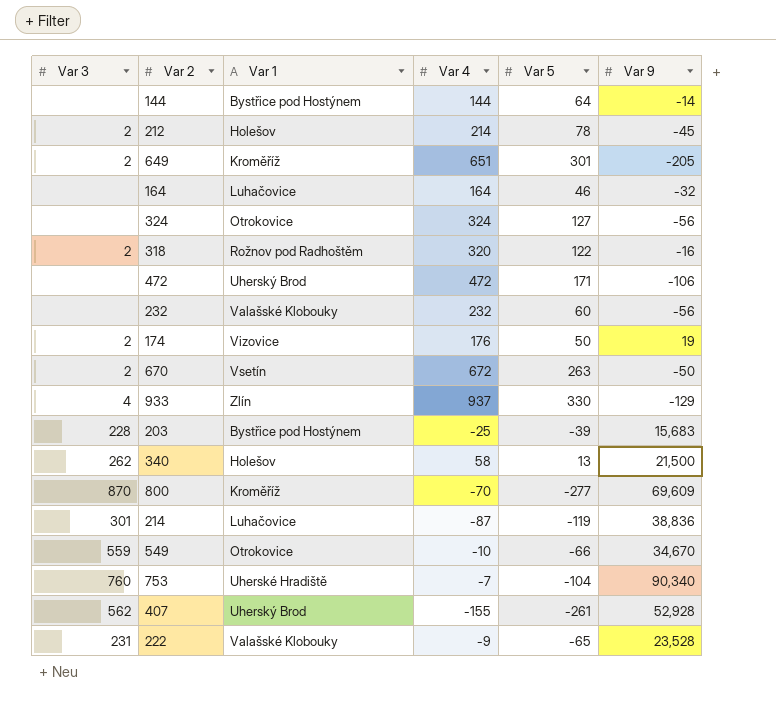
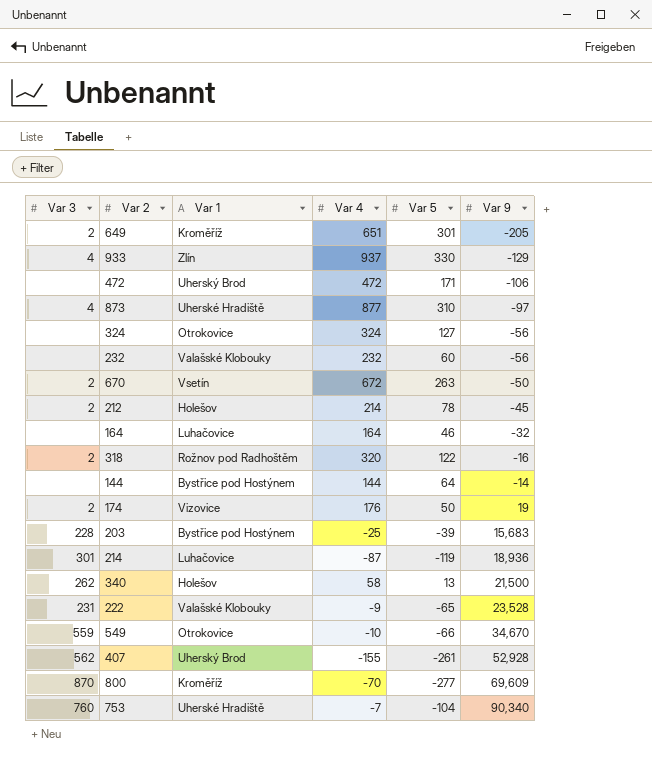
row order: none -> Var 9 ascending
row 873: none -> 4 | Uherské Hradiště | 877 | 310 | -97
214 | Var 9: 38,836 -> 18,936

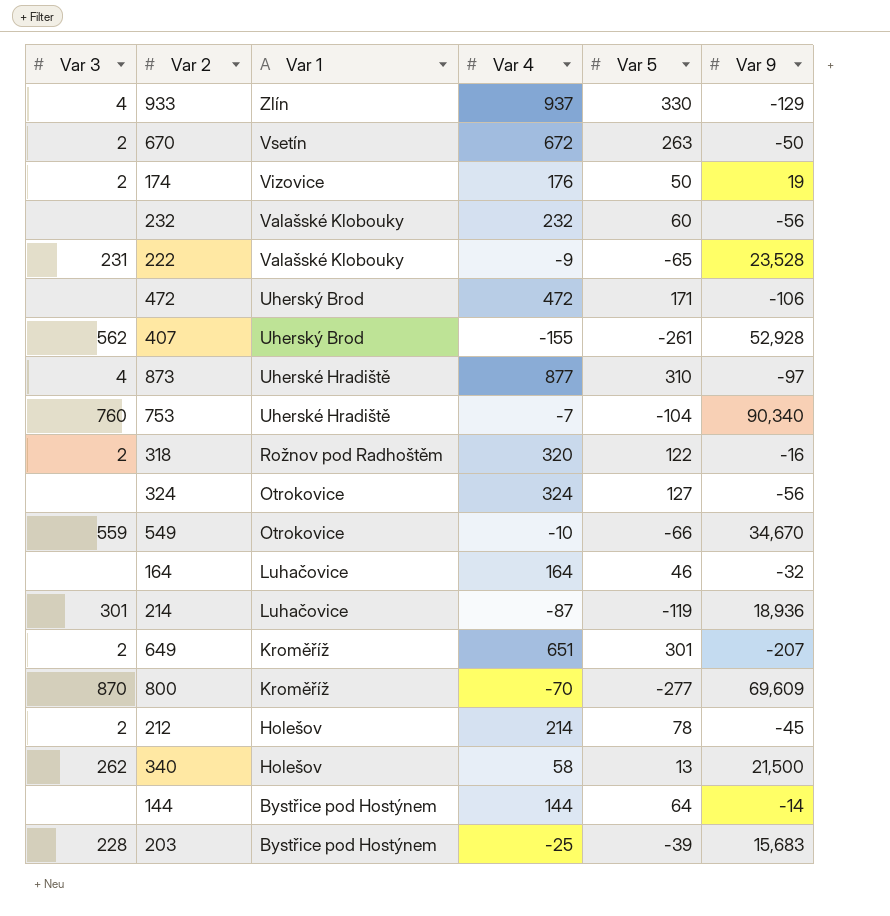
row order: Var 9 ascending -> Var 1 descending
649 | Var 9: -205 -> -207

